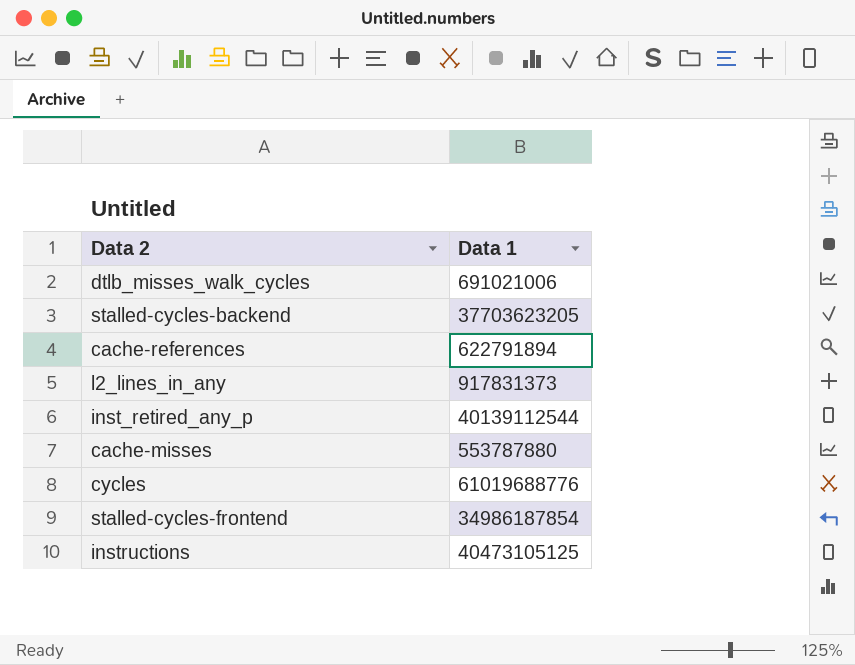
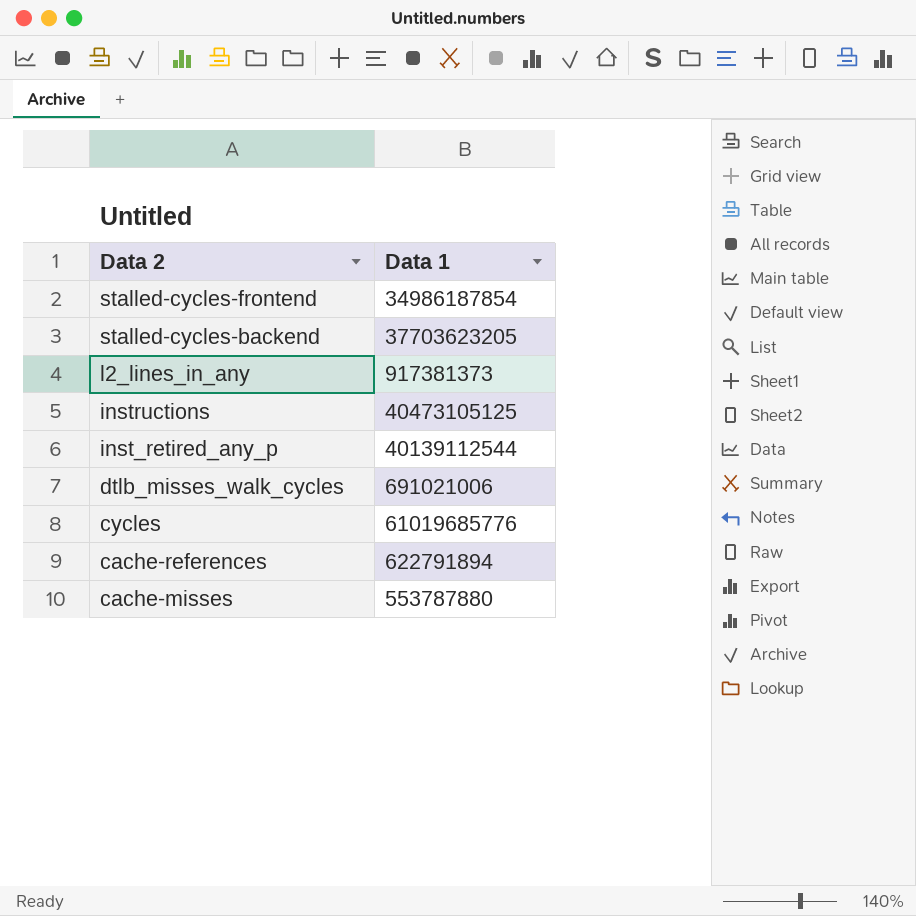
row order: none -> Data 2 descending
l2_lines_in_any | Data 1: 917831373 -> 917381373
cycles | Data 1: 61019688776 -> 61019685776

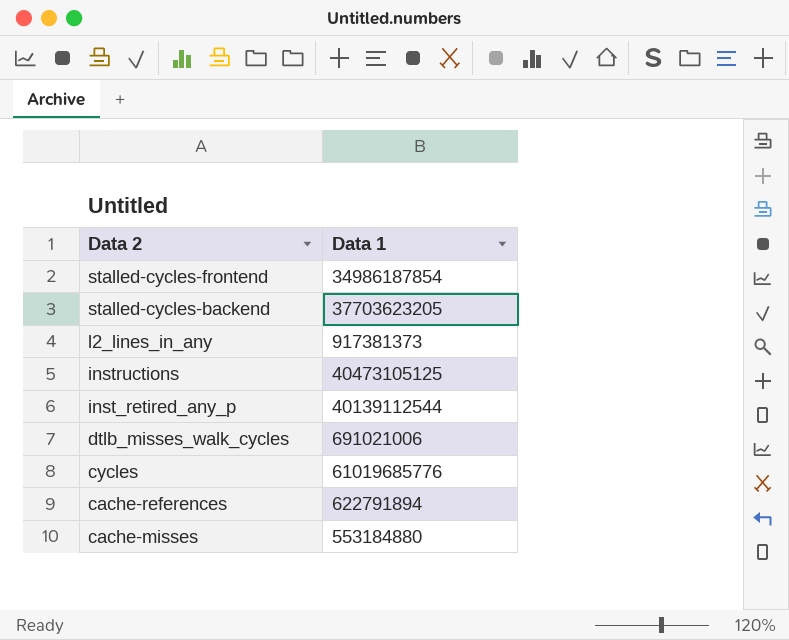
cache-misses | Data 1: 553787880 -> 553184880

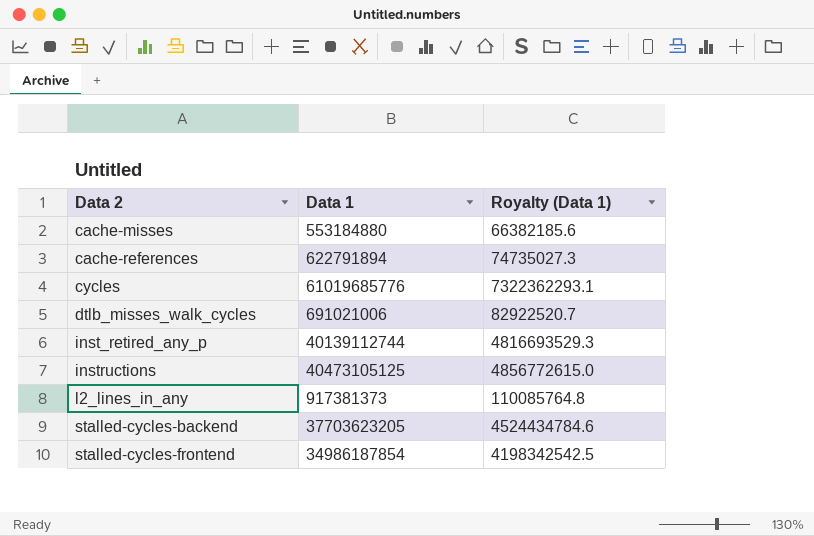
row order: Data 2 descending -> Data 2 ascending
column Royalty (Data 1) | formula: none -> [Data 1] * 0.12
inst_retired_any_p | Data 1: 40139112544 -> 40139112744

